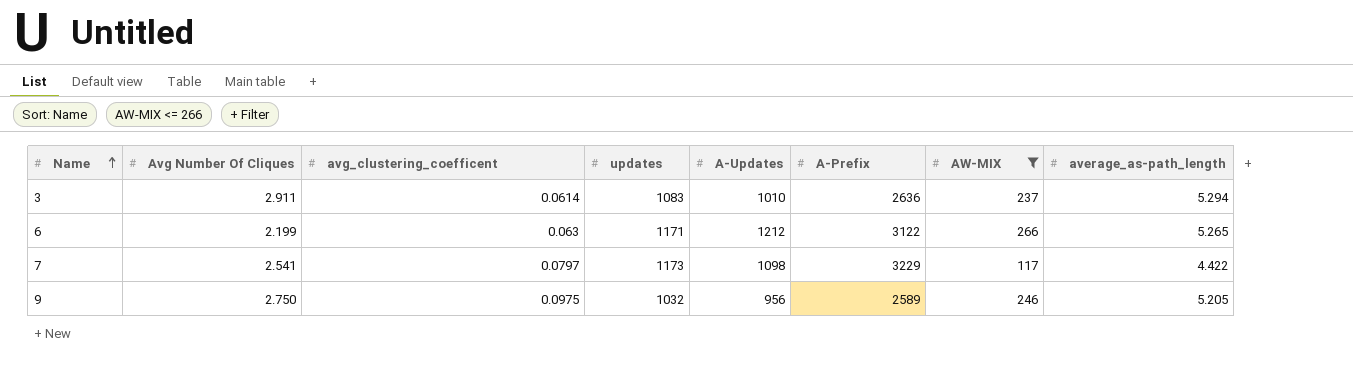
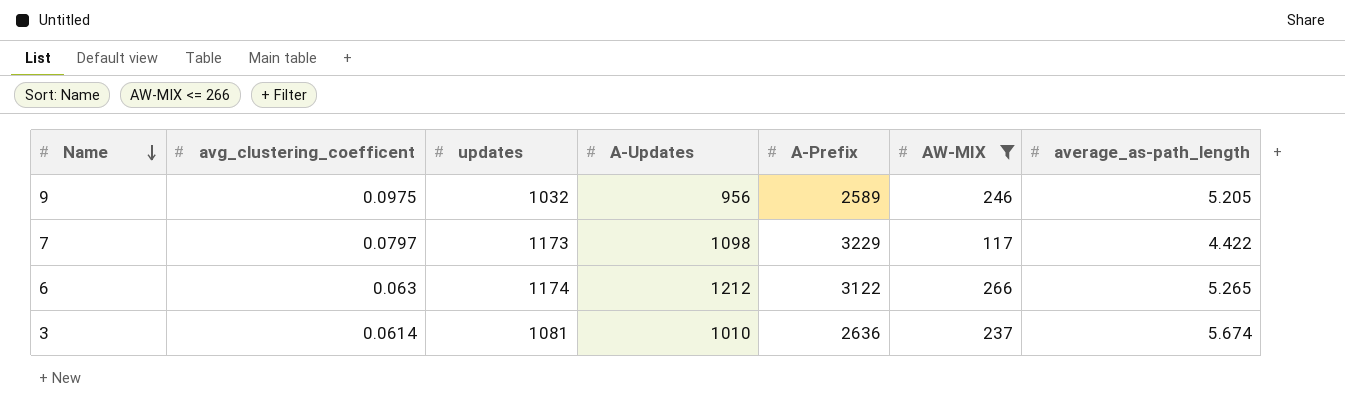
row order: Name ascending -> Name descending
column Avg Number Of Cliques | position: 2 -> none
6 | updates: 1171 -> 1174
3 | updates: 1083 -> 1081
3 | average_as-path_length: 5.294 -> 5.674

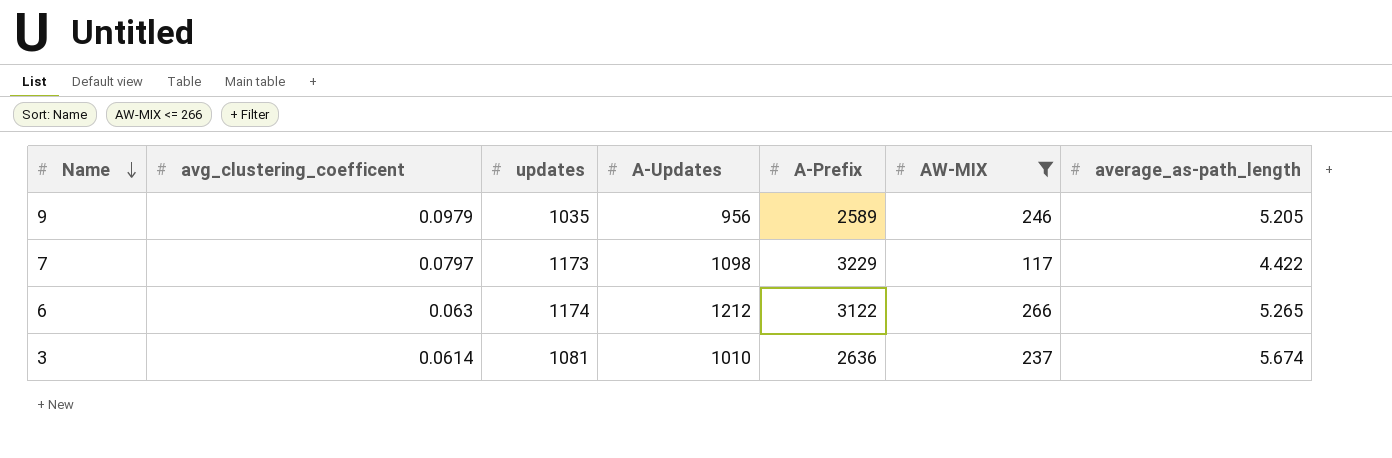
9 | avg_clustering_coefficent: 0.0975 -> 0.0979
9 | updates: 1032 -> 1035

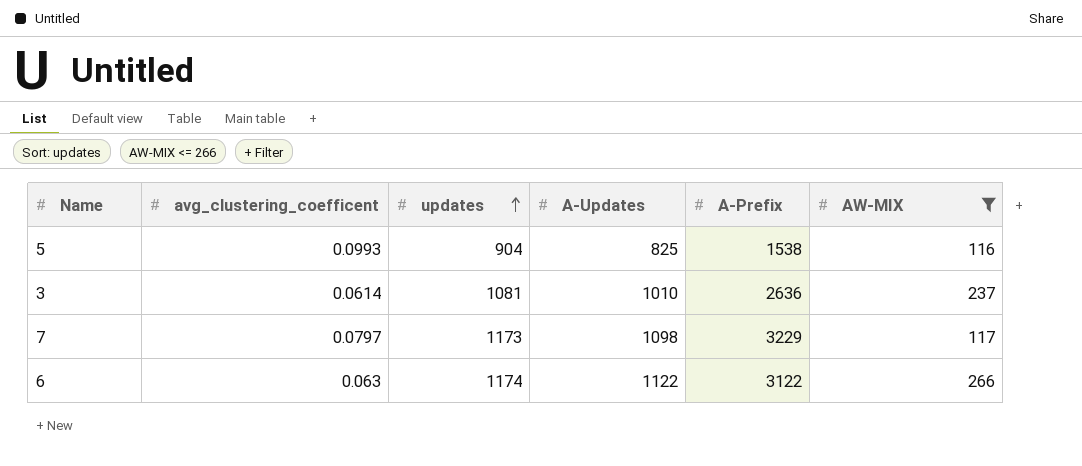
row order: Name descending -> updates ascending
column average_as-path_length | position: 7 -> none
row 9: 0.0979 | 1035 | 956 | 2589 | 246 | 5.205 -> none
row 5: none -> 0.0993 | 904 | 825 | 1538 | 116
6 | A-Updates: 1212 -> 1122

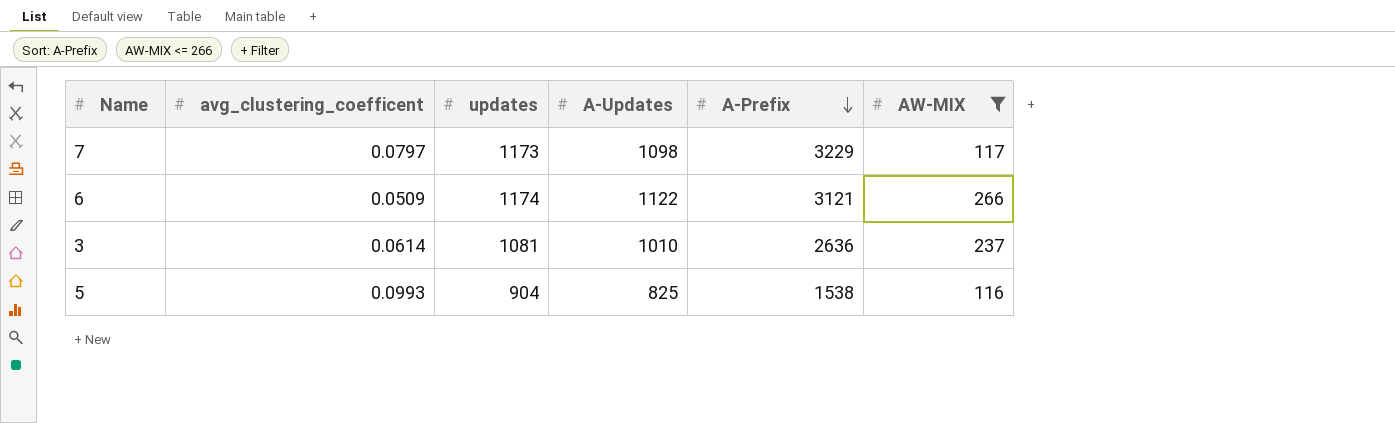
row order: updates ascending -> A-Prefix descending
6 | avg_clustering_coefficent: 0.063 -> 0.0509
6 | A-Prefix: 3122 -> 3121

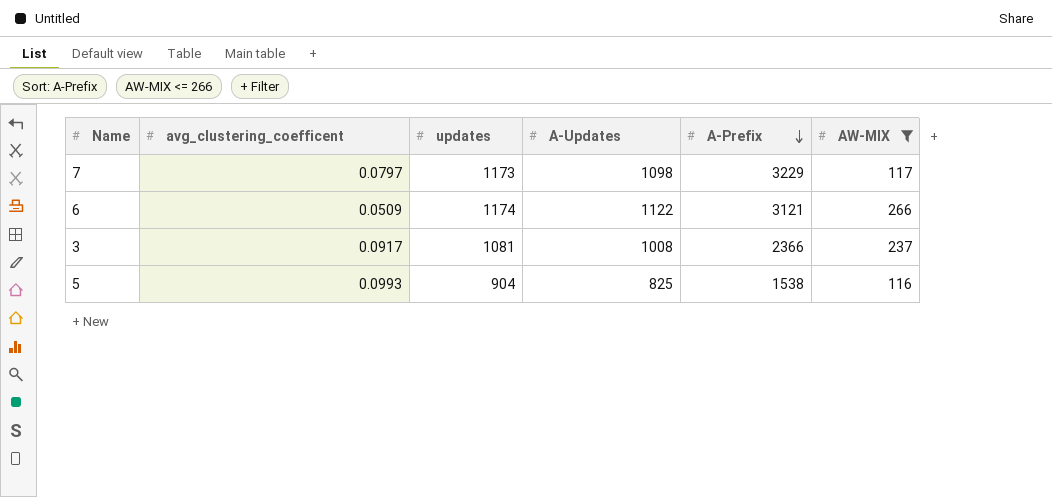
3 | avg_clustering_coefficent: 0.0614 -> 0.0917
3 | A-Updates: 1010 -> 1008
3 | A-Prefix: 2636 -> 2366

